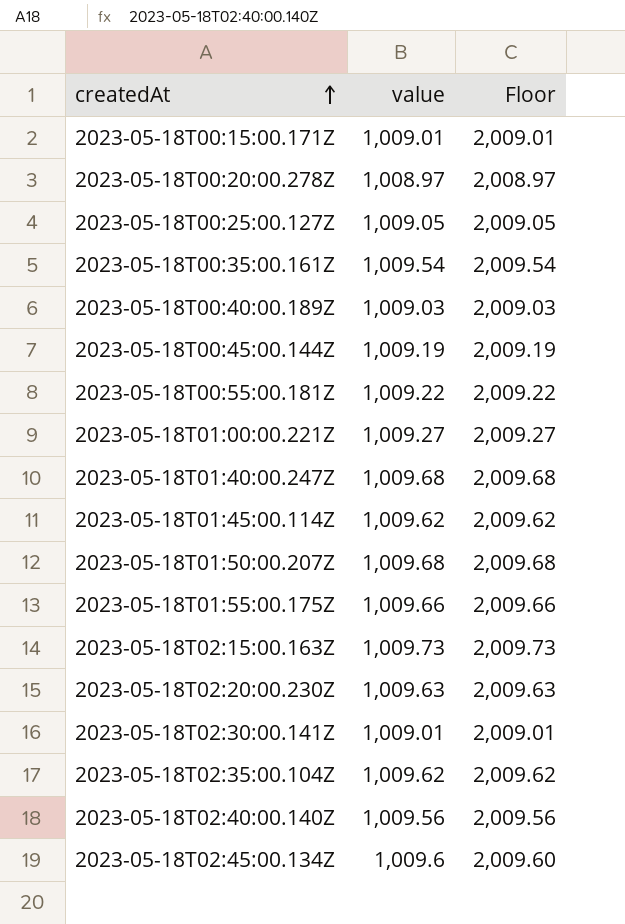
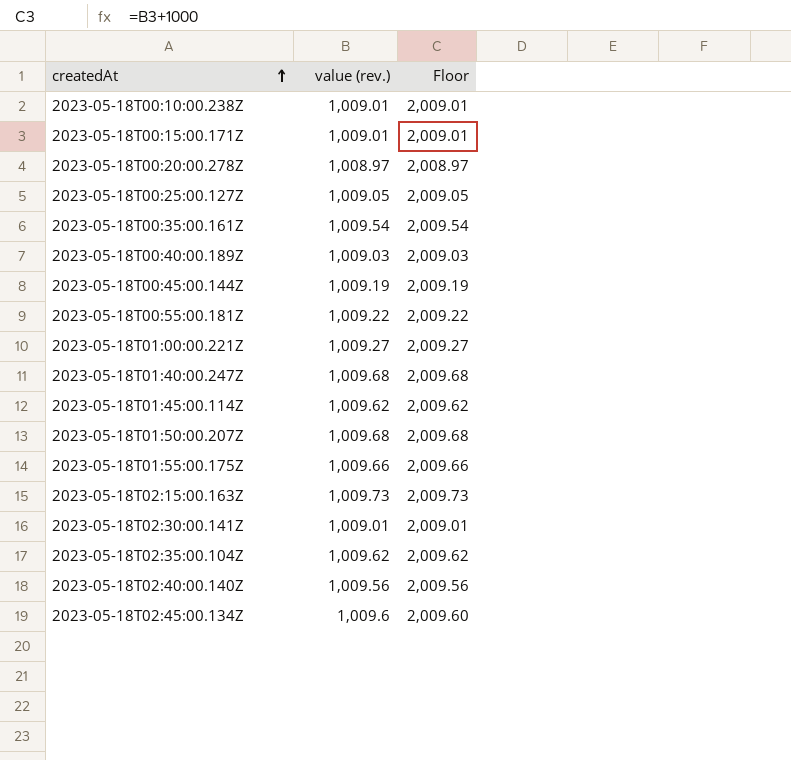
column name: value -> value (rev.)
row 2023-05-18T02:20:00.230Z: 1,009.63 | 2,009.63 -> none
row 2023-05-18T00:10:00.238Z: none -> 1,009.01 | 2,009.01

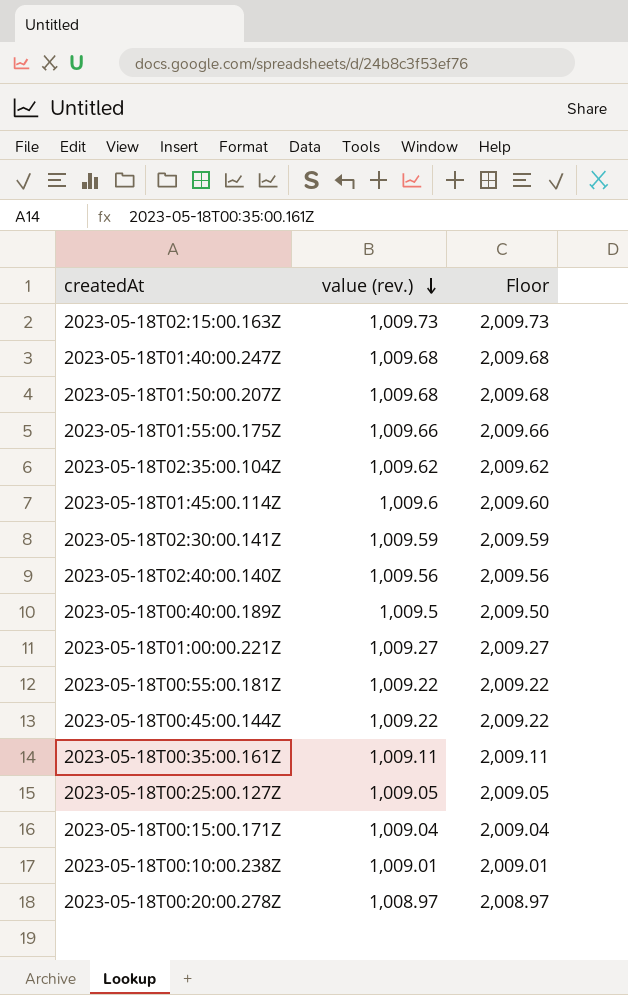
row order: createdAt ascending -> value (rev.) descending
row 2023-05-18T02:45:00.134Z: 1,009.6 | 2,009.60 -> none
2023-05-18T01:45:00.114Z | value (rev.): 1,009.62 -> 1,009.6
2023-05-18T01:45:00.114Z | Floor: 2,009.62 -> 2,009.60
2023-05-18T02:30:00.141Z | value (rev.): 1,009.01 -> 1,009.59
2023-05-18T02:30:00.141Z | Floor: 2,009.01 -> 2,009.59
2023-05-18T00:40:00.189Z | value (rev.): 1,009.03 -> 1,009.5
2023-05-18T00:40:00.189Z | Floor: 2,009.03 -> 2,009.50
2023-05-18T00:45:00.144Z | value (rev.): 1,009.19 -> 1,009.22
2023-05-18T00:45:00.144Z | Floor: 2,009.19 -> 2,009.22
2023-05-18T00:35:00.161Z | value (rev.): 1,009.54 -> 1,009.11
2023-05-18T00:35:00.161Z | Floor: 2,009.54 -> 2,009.11
2023-05-18T00:15:00.171Z | value (rev.): 1,009.01 -> 1,009.04
2023-05-18T00:15:00.171Z | Floor: 2,009.01 -> 2,009.04

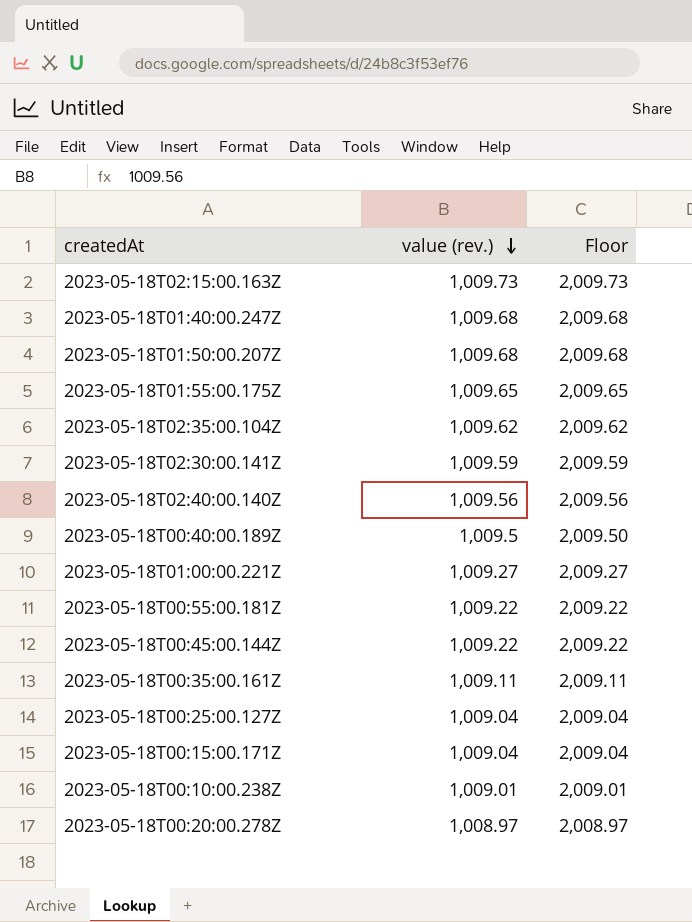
row 2023-05-18T01:45:00.114Z: 1,009.6 | 2,009.60 -> none
2023-05-18T01:55:00.175Z | value (rev.): 1,009.66 -> 1,009.65
2023-05-18T01:55:00.175Z | Floor: 2,009.66 -> 2,009.65
2023-05-18T00:25:00.127Z | value (rev.): 1,009.05 -> 1,009.04
2023-05-18T00:25:00.127Z | Floor: 2,009.05 -> 2,009.04

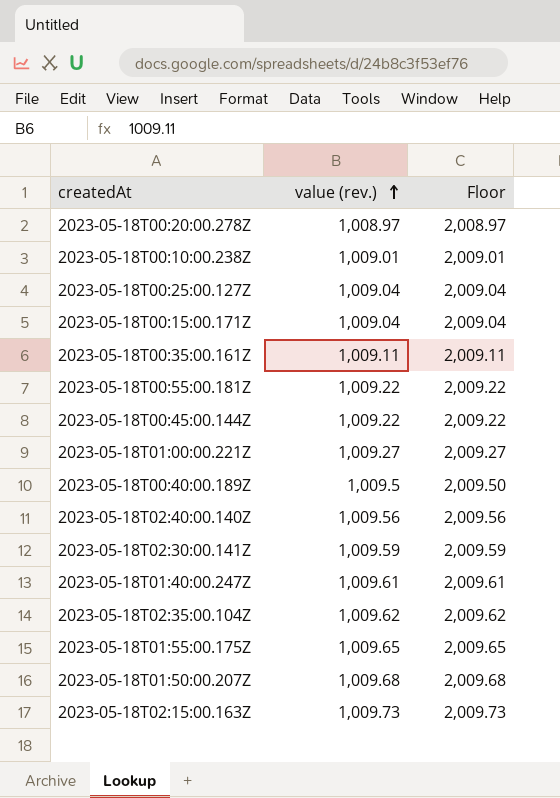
row order: value (rev.) descending -> value (rev.) ascending
2023-05-18T01:40:00.247Z | value (rev.): 1,009.68 -> 1,009.61
2023-05-18T01:40:00.247Z | Floor: 2,009.68 -> 2,009.61

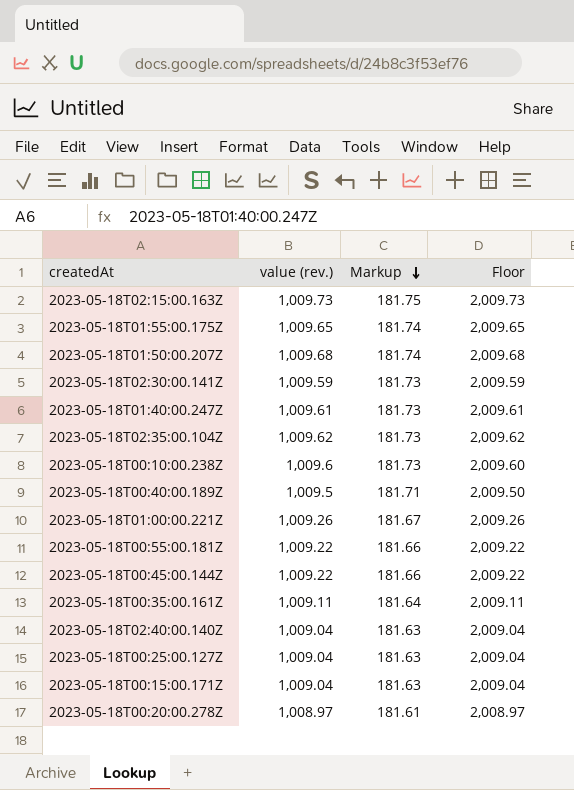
row order: value (rev.) ascending -> Markup descending
column Markup | formula: none -> [value (rev.)] * 0.18
2023-05-18T00:10:00.238Z | value (rev.): 1,009.01 -> 1,009.6
2023-05-18T00:10:00.238Z | Floor: 2,009.01 -> 2,009.60
2023-05-18T01:00:00.221Z | value (rev.): 1,009.27 -> 1,009.26
2023-05-18T01:00:00.221Z | Floor: 2,009.27 -> 2,009.26
2023-05-18T02:40:00.140Z | value (rev.): 1,009.56 -> 1,009.04
2023-05-18T02:40:00.140Z | Floor: 2,009.56 -> 2,009.04

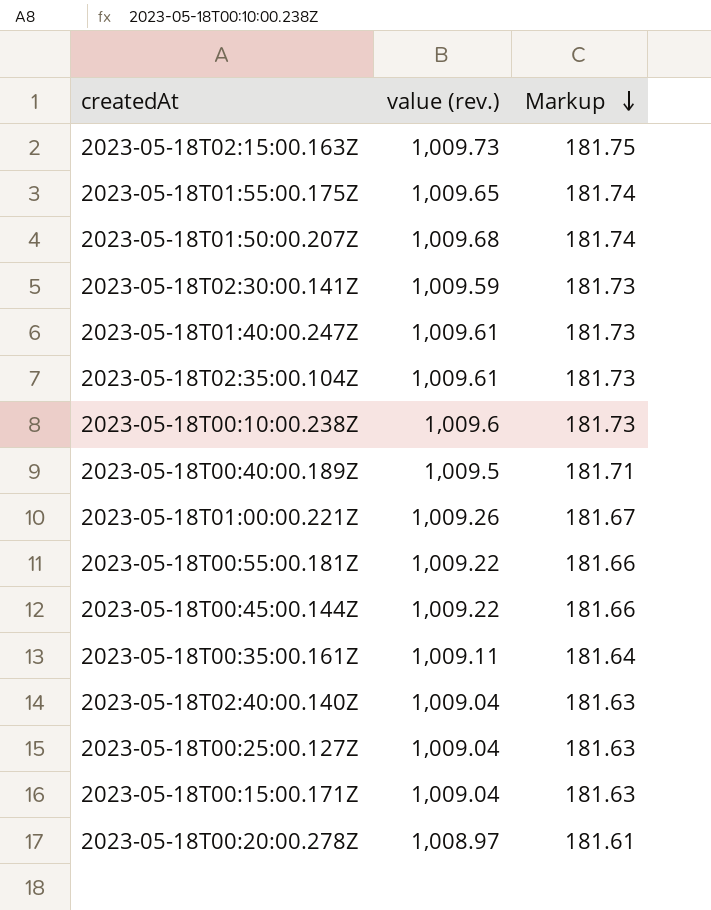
column Floor | formula: [value (rev.)] + 1000 -> none
2023-05-18T02:35:00.104Z | value (rev.): 1,009.62 -> 1,009.61

